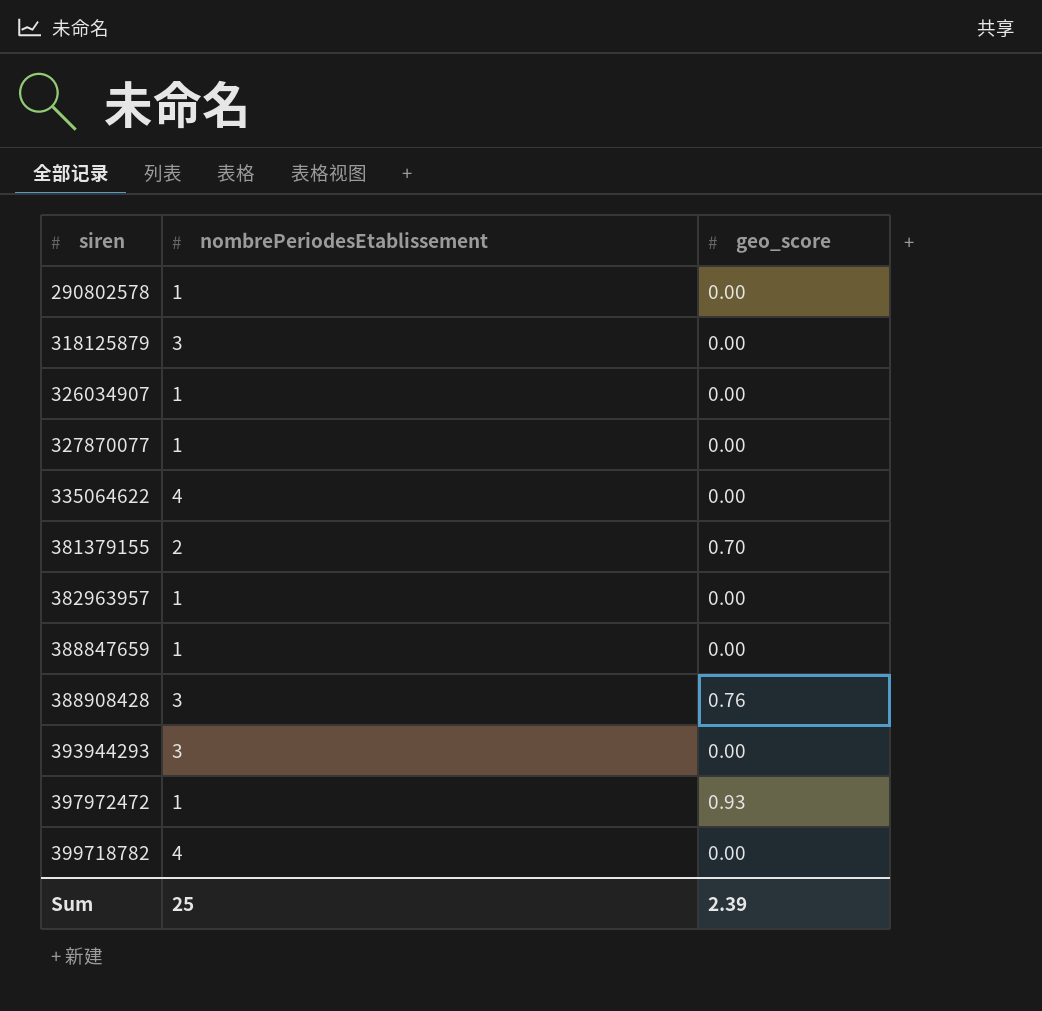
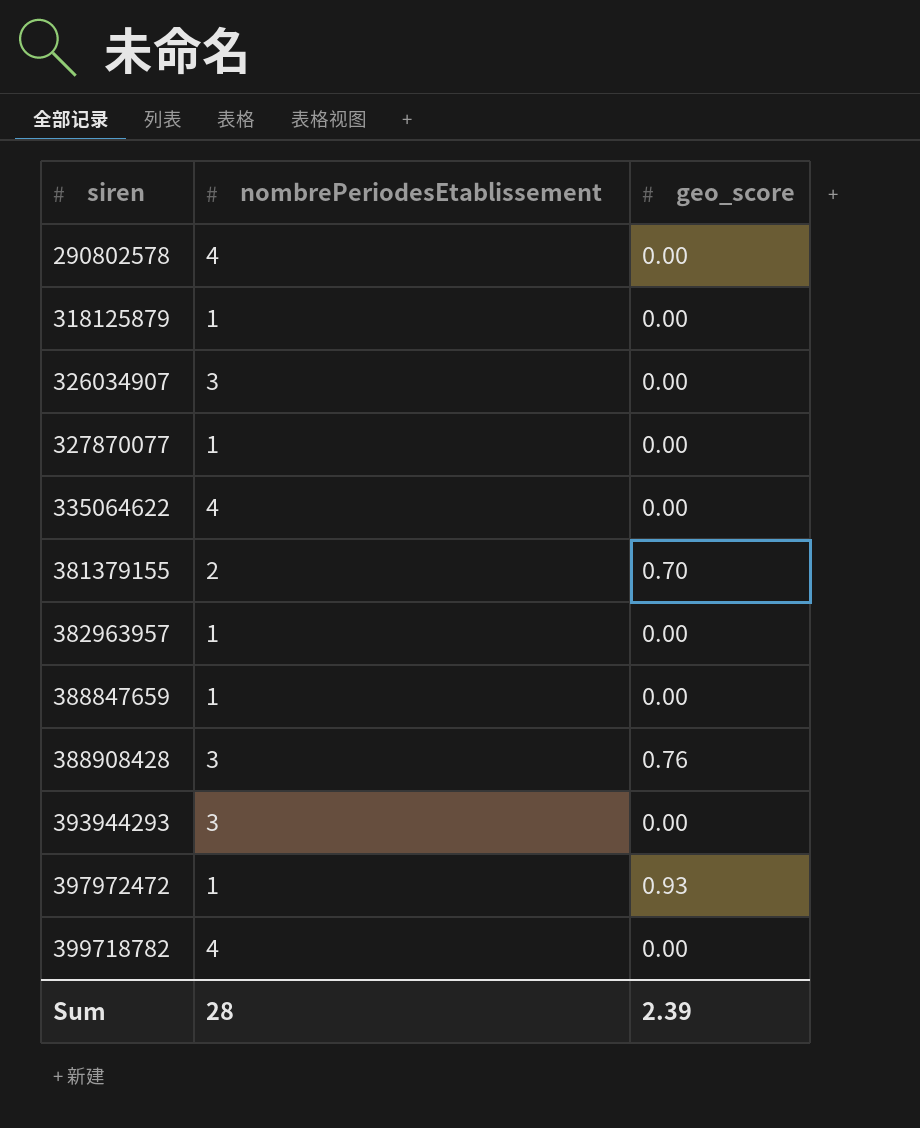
290802578 | nombrePeriodesEtablissement: 1 -> 4
318125879 | nombrePeriodesEtablissement: 3 -> 1
326034907 | nombrePeriodesEtablissement: 1 -> 3
Sum | nombrePeriodesEtablissement: 25 -> 28

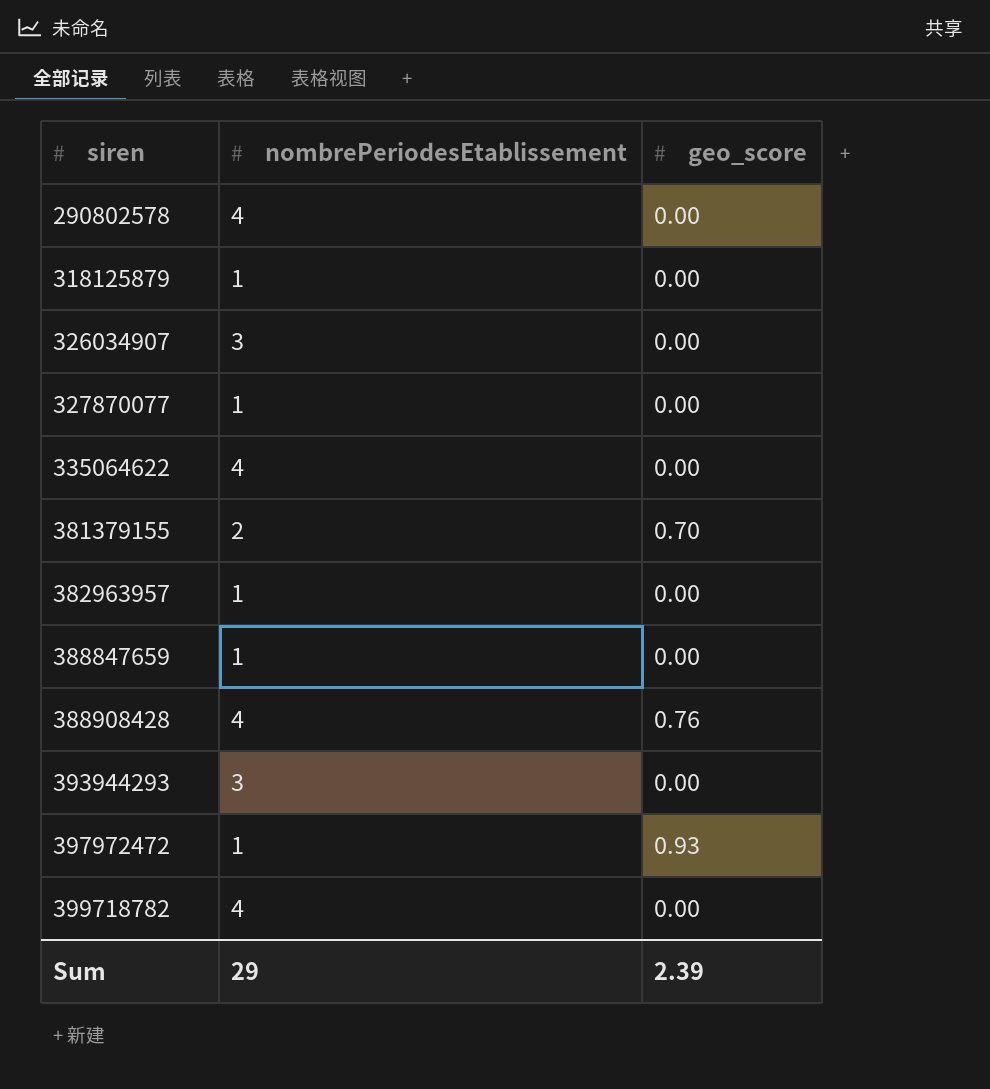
388908428 | nombrePeriodesEtablissement: 3 -> 4
Sum | nombrePeriodesEtablissement: 28 -> 29

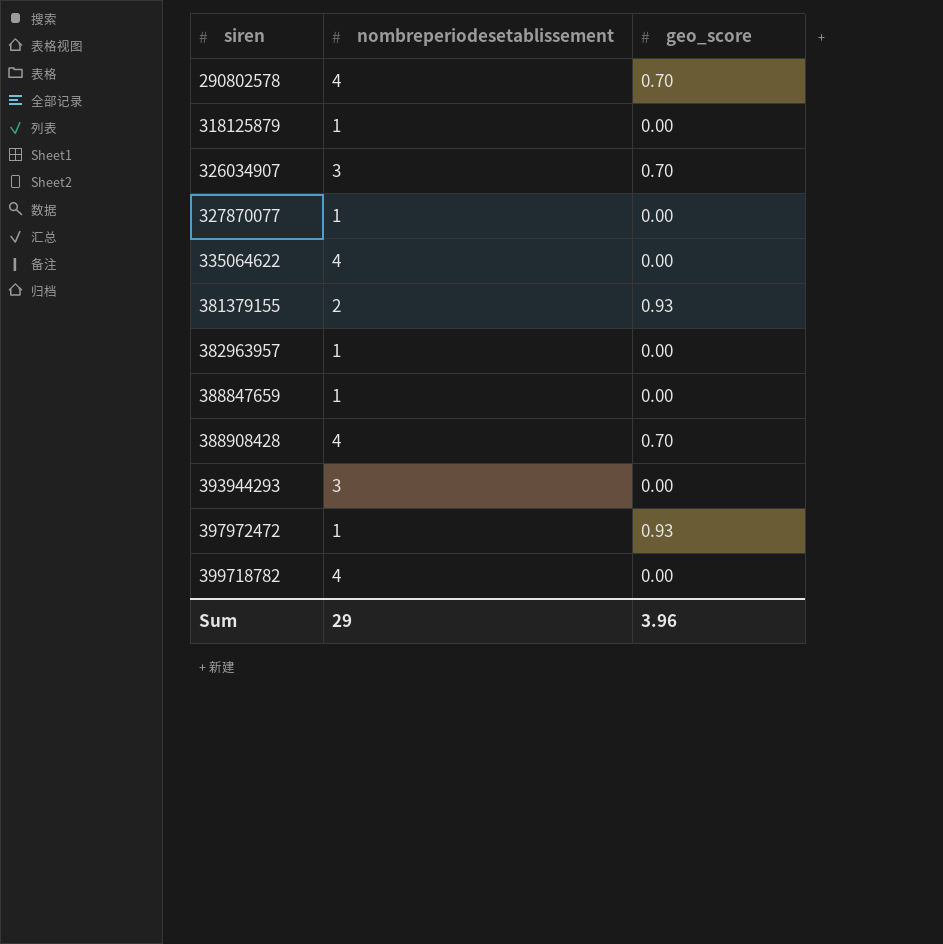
column name: nombrePeriodesEtablissement -> nombreperiodesetablissement
290802578 | geo_score: 0.00 -> 0.70
326034907 | geo_score: 0.00 -> 0.70
381379155 | geo_score: 0.70 -> 0.93
388908428 | geo_score: 0.76 -> 0.70
Sum | geo_score: 2.39 -> 3.96

